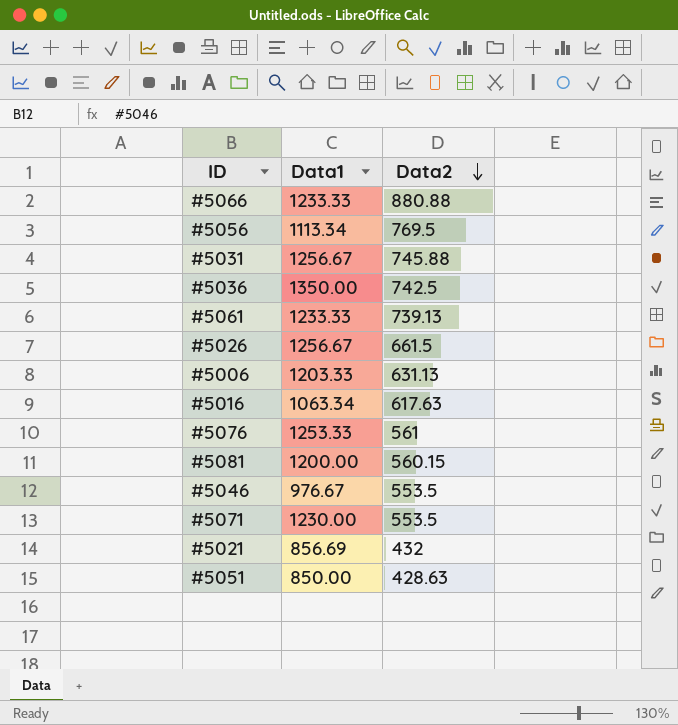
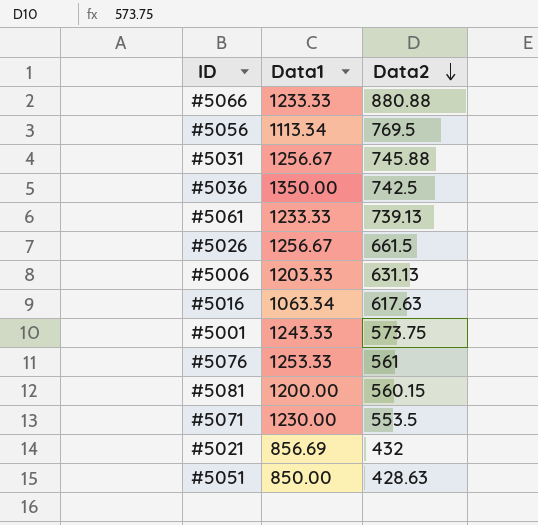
row #5046: 976.67 | 553.5 -> none
row #5001: none -> 1243.33 | 573.75

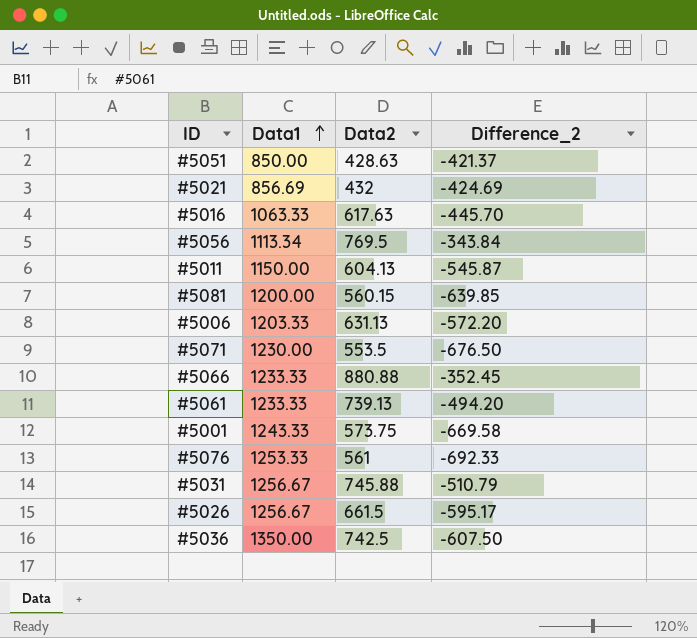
row order: Data2 descending -> Data1 ascending
column Difference_2 | formula: none -> [Data2] - [Data1]
#5016 | Data1: 1063.34 -> 1063.33
row #5011: none -> 1150.00 | 604.13 | -545.87

